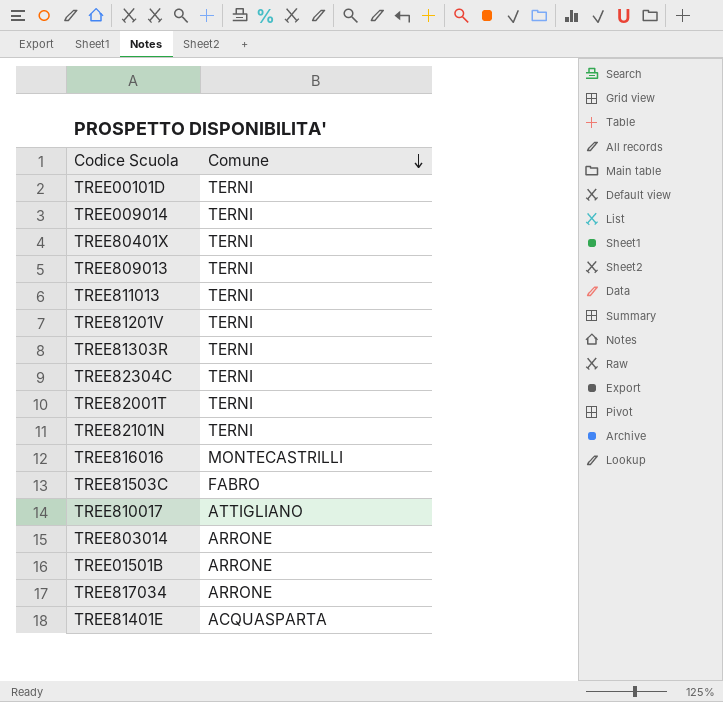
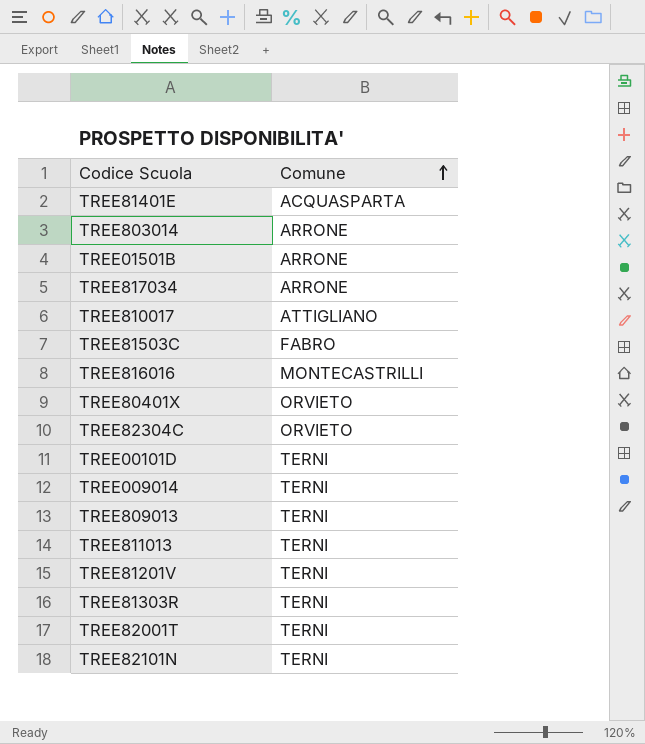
row order: Comune descending -> Comune ascending
TREE80401X | Comune: TERNI -> ORVIETO
TREE82304C | Comune: TERNI -> ORVIETO

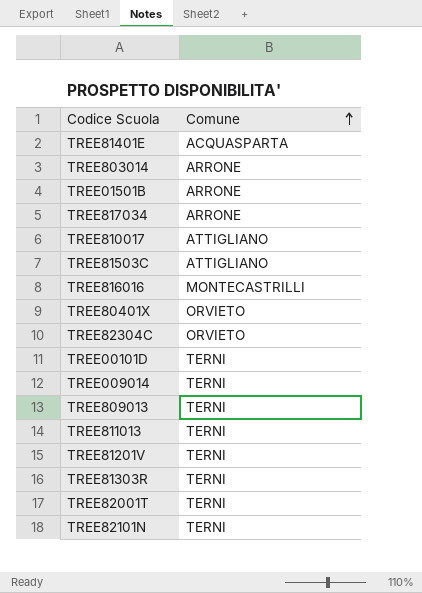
TREE81503C | Comune: FABRO -> ATTIGLIANO

